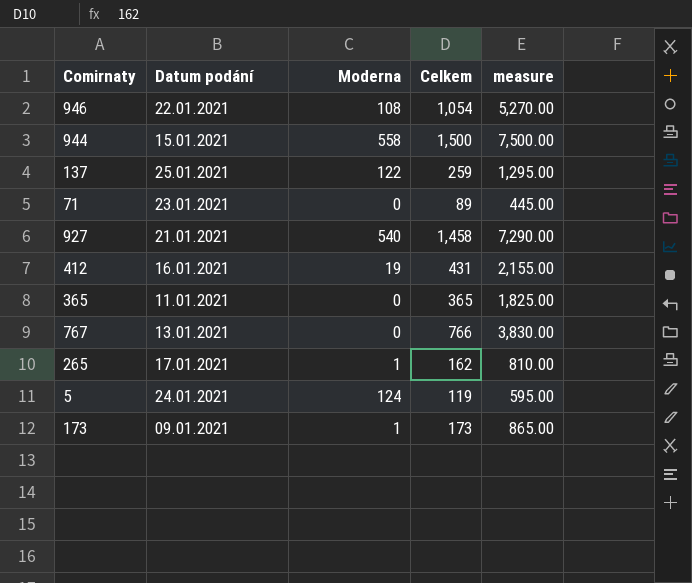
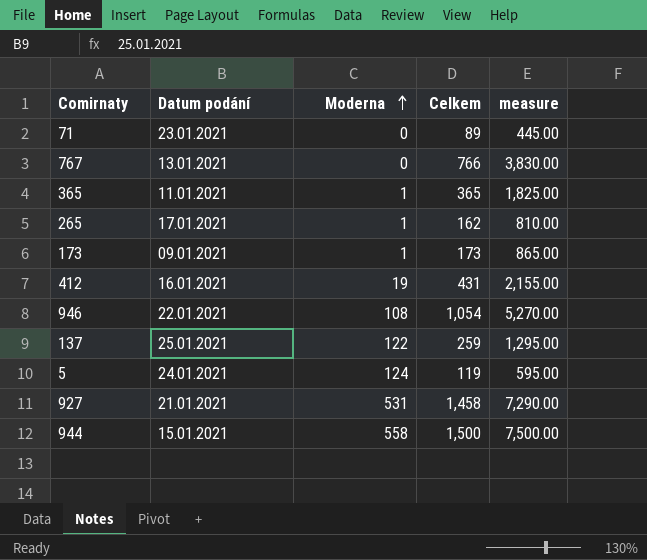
row order: none -> Moderna ascending
365 | Moderna: 0 -> 1
927 | Moderna: 540 -> 531

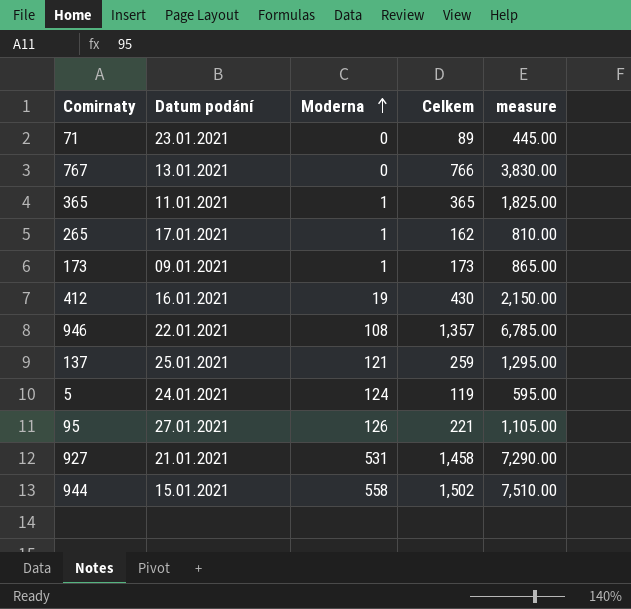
412 | Celkem: 431 -> 430
412 | measure: 2,155.00 -> 2,150.00
946 | Celkem: 1,054 -> 1,357
946 | measure: 5,270.00 -> 6,785.00
137 | Moderna: 122 -> 121
row 95: none -> 27.01.2021 | 126 | 221 | 1,105.00
944 | Celkem: 1,500 -> 1,502
944 | measure: 7,500.00 -> 7,510.00

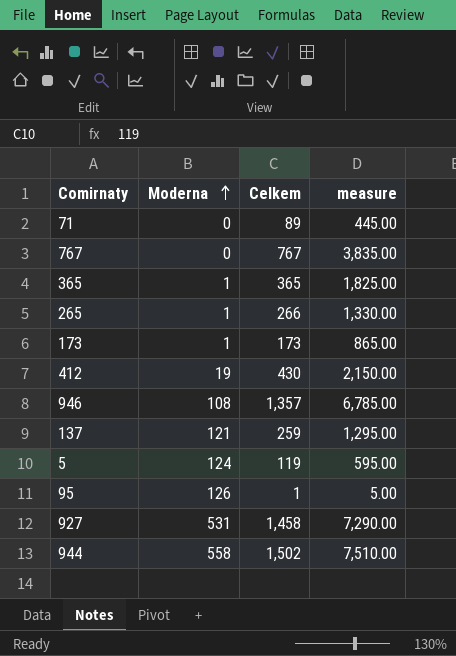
column Datum podání | position: 2 -> none
767 | Celkem: 766 -> 767
767 | measure: 3,830.00 -> 3,835.00
265 | Celkem: 162 -> 266
265 | measure: 810.00 -> 1,330.00
95 | Celkem: 221 -> 1
95 | measure: 1,105.00 -> 5.00

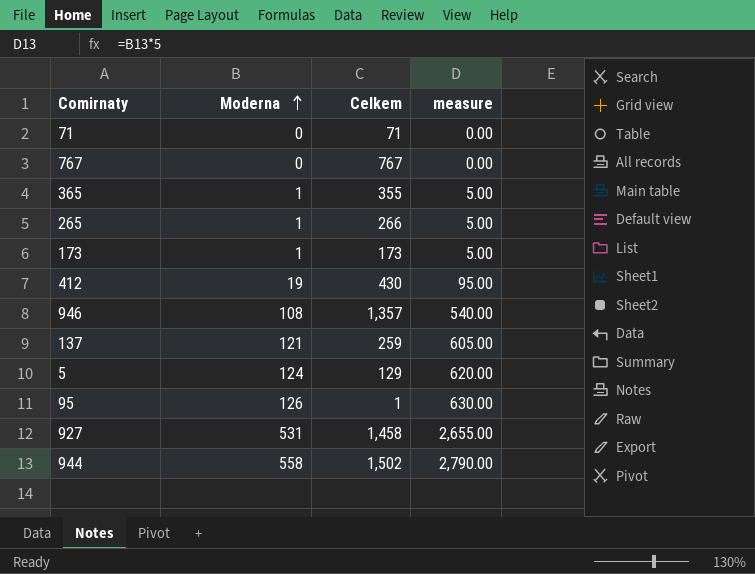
column measure | formula: [Celkem] * 5 -> [Moderna] * 5
71 | Celkem: 89 -> 71
365 | Celkem: 365 -> 355
5 | Celkem: 119 -> 129

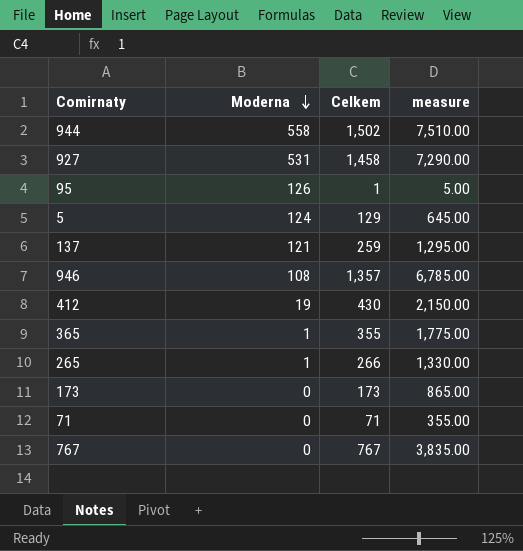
row order: Moderna ascending -> Moderna descending
column measure | formula: [Moderna] * 5 -> [Celkem] * 5
173 | Moderna: 1 -> 0

